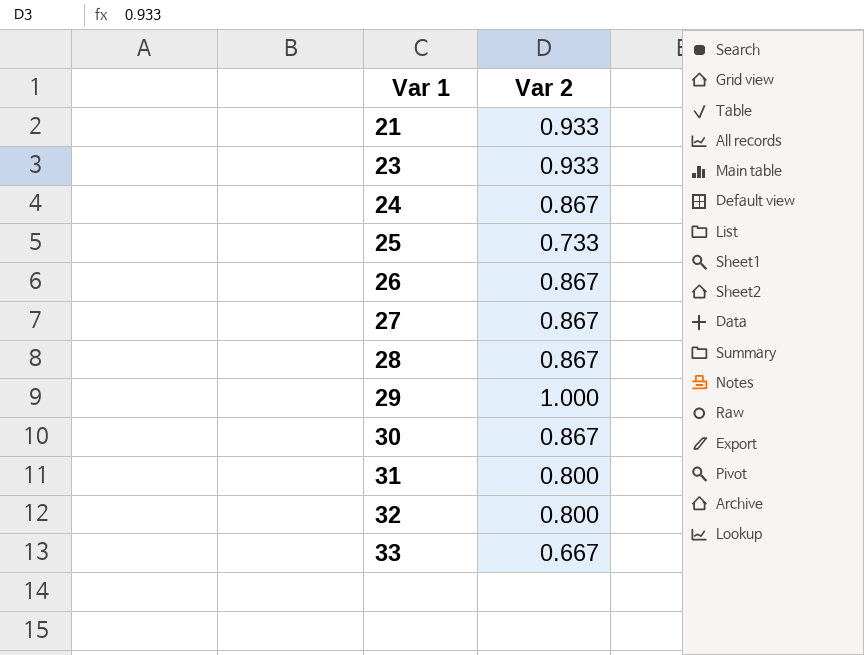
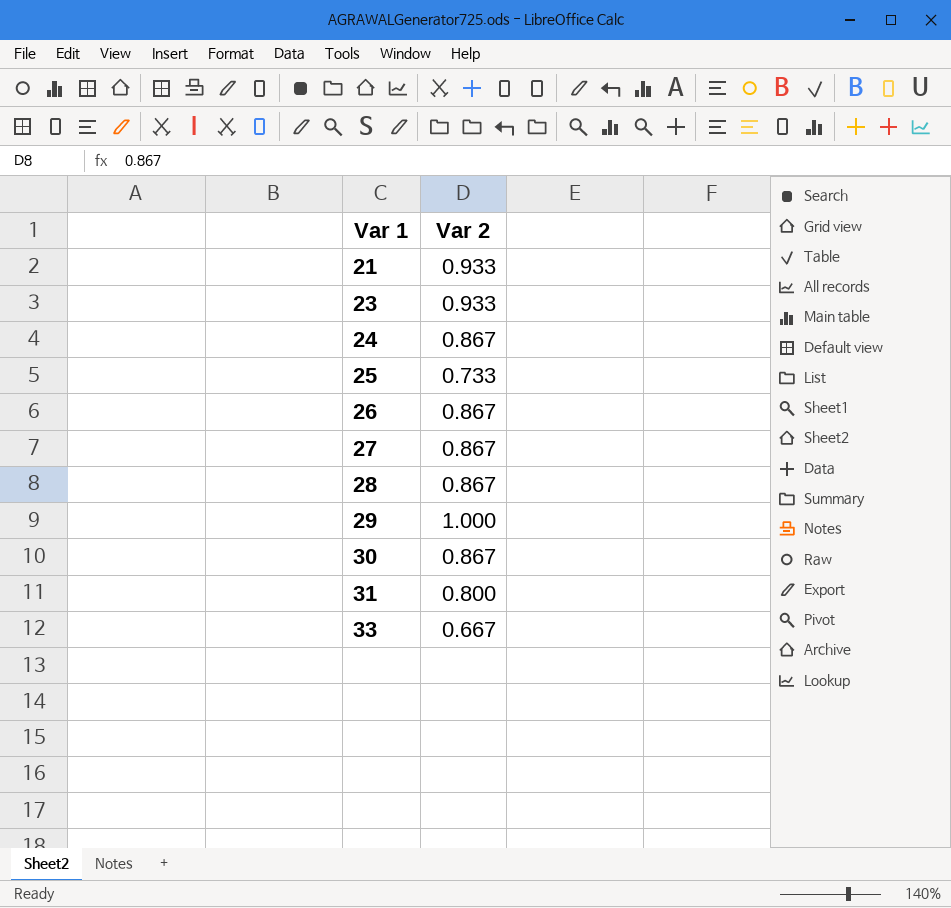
row 32: 0.800 -> none

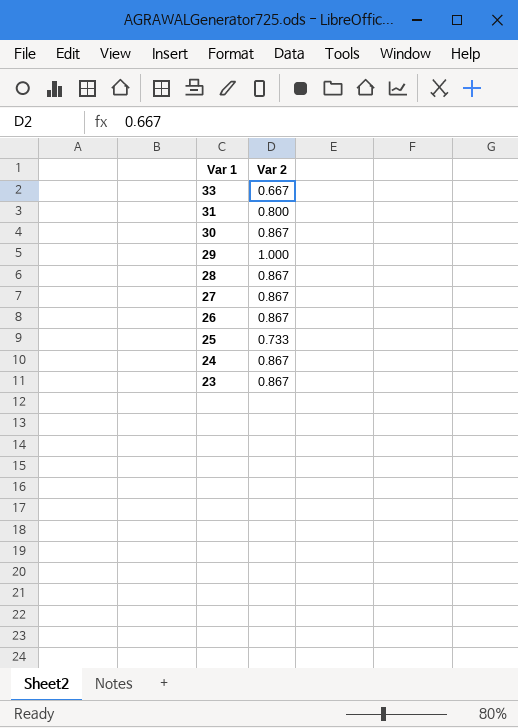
row order: Var 1 ascending -> Var 1 descending
row 21: 0.933 -> none
23 | Var 2: 0.933 -> 0.867

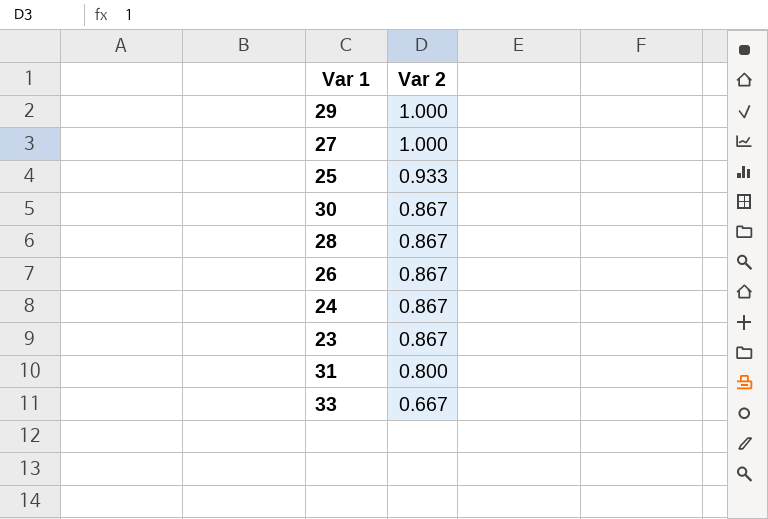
row order: Var 1 descending -> Var 2 descending
27 | Var 2: 0.867 -> 1.000
25 | Var 2: 0.733 -> 0.933

